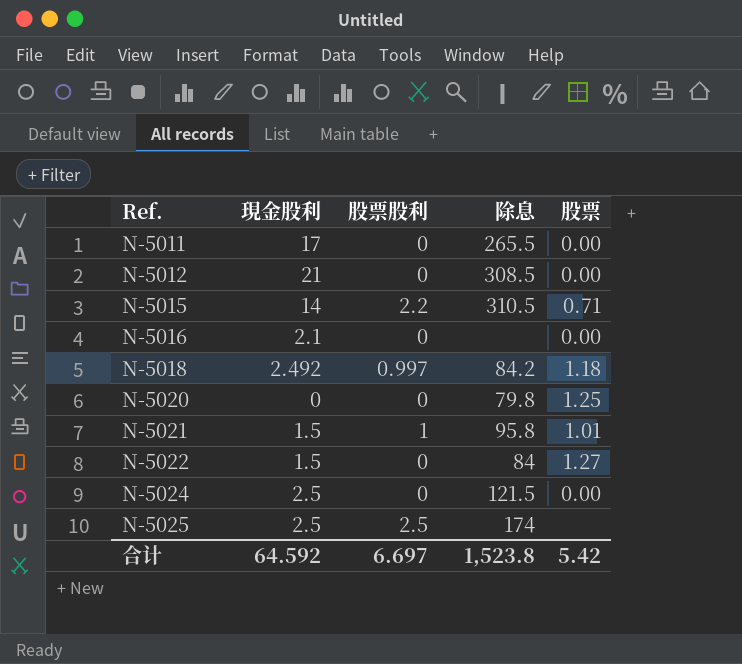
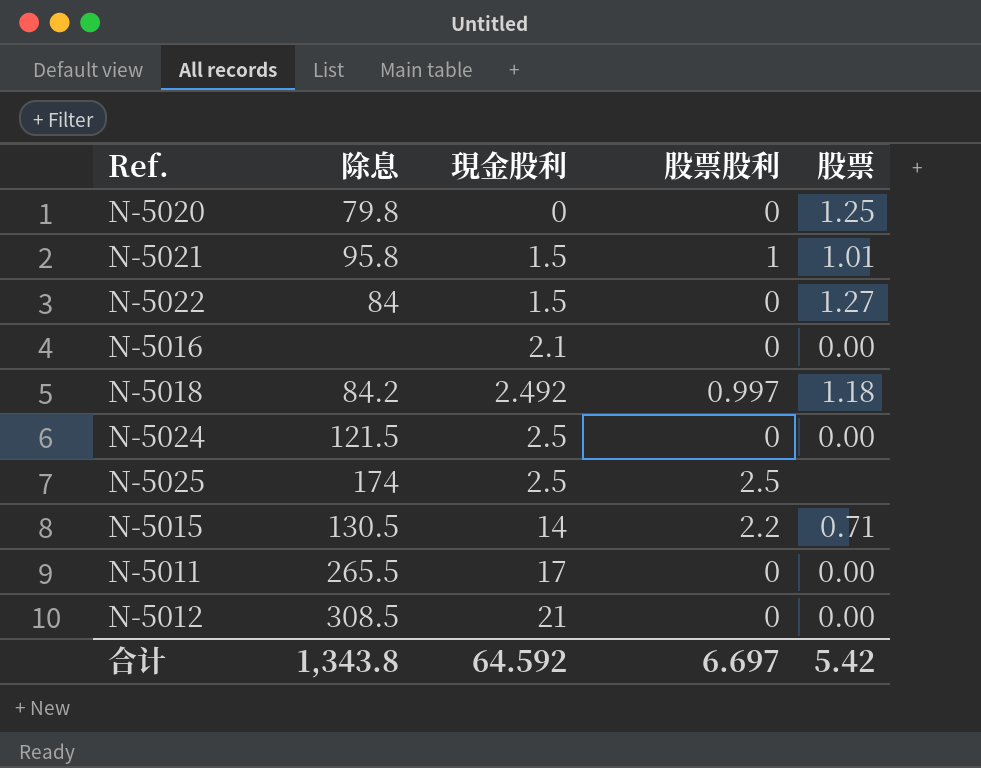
row order: Ref. ascending -> 現金股利 ascending
column 除息 | position: 4 -> 2
N-5015 | 除息: 310.5 -> 130.5
合计 | 除息: 1,523.8 -> 1,343.8

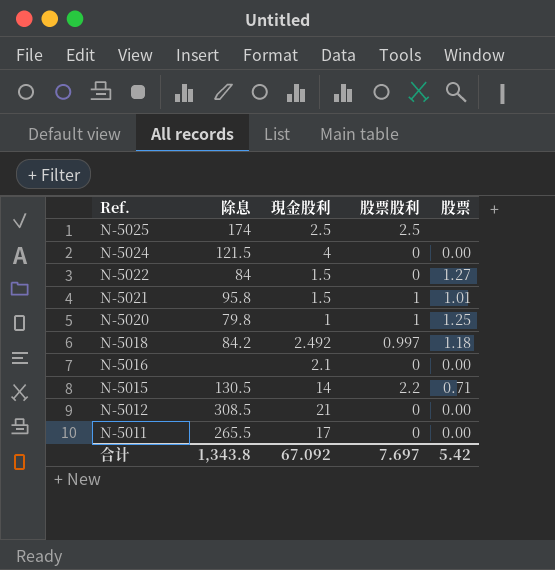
row order: 現金股利 ascending -> Ref. descending
N-5024 | 現金股利: 2.5 -> 4
N-5020 | 現金股利: 0 -> 1
N-5020 | 股票股利: 0 -> 1
合计 | 現金股利: 64.592 -> 67.092
合计 | 股票股利: 6.697 -> 7.697

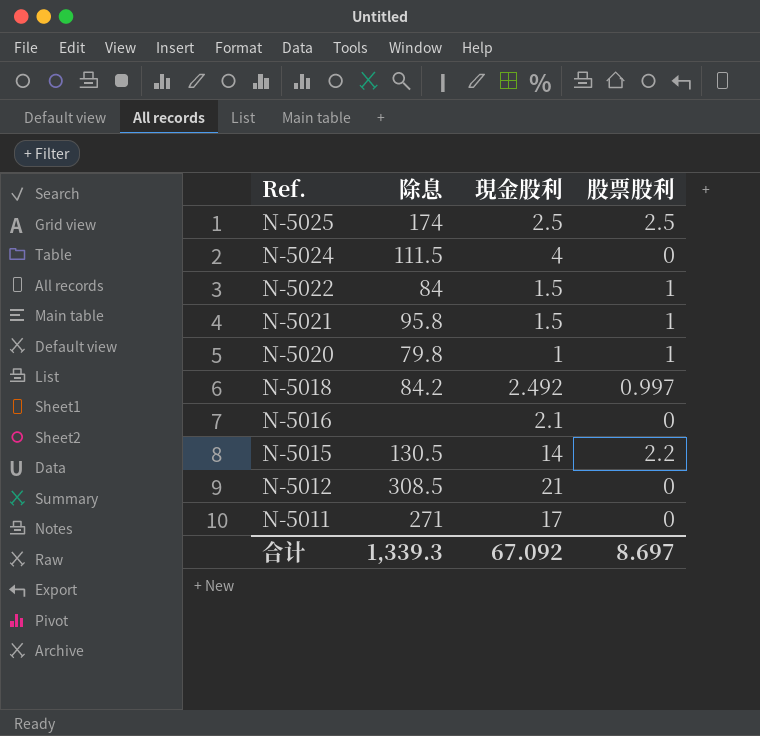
column 股票 | position: 5 -> none
N-5024 | 除息: 121.5 -> 111.5
N-5022 | 股票股利: 0 -> 1
N-5011 | 除息: 265.5 -> 271
合计 | 除息: 1,343.8 -> 1,339.3
合计 | 股票股利: 7.697 -> 8.697

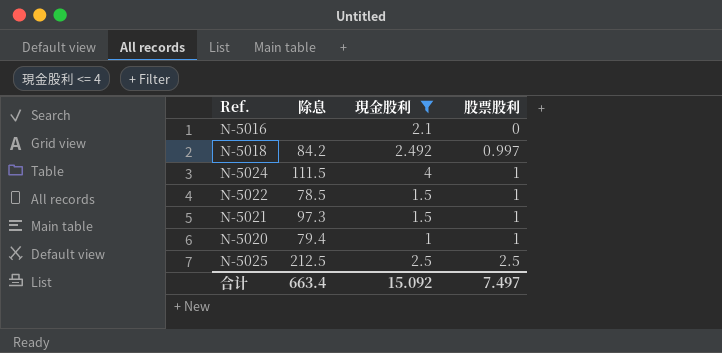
filter: none -> 現金股利 <= 4
row order: Ref. descending -> 股票股利 ascending
N-5024 | 股票股利: 0 -> 1
N-5022 | 除息: 84 -> 78.5
N-5021 | 除息: 95.8 -> 97.3
N-5020 | 除息: 79.8 -> 79.4
N-5025 | 除息: 174 -> 212.5
合计 | 除息: 1,339.3 -> 663.4
合计 | 現金股利: 67.092 -> 15.092
合计 | 股票股利: 8.697 -> 7.497

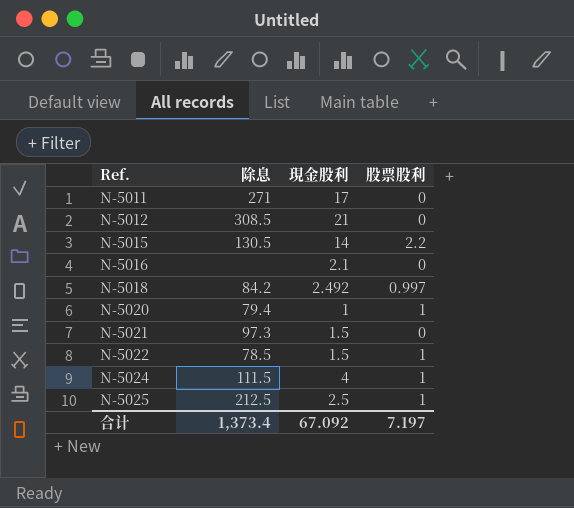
filter: 現金股利 <= 4 -> none
row order: 股票股利 ascending -> Ref. ascending
N-5021 | 股票股利: 1 -> 0
N-5025 | 股票股利: 2.5 -> 1
合计 | 除息: 663.4 -> 1,373.4
合计 | 現金股利: 15.092 -> 67.092
合计 | 股票股利: 7.497 -> 7.197

